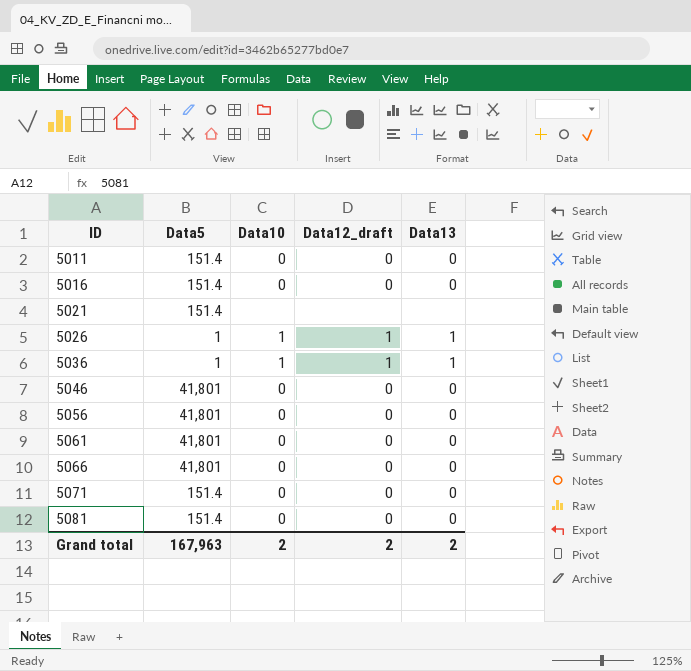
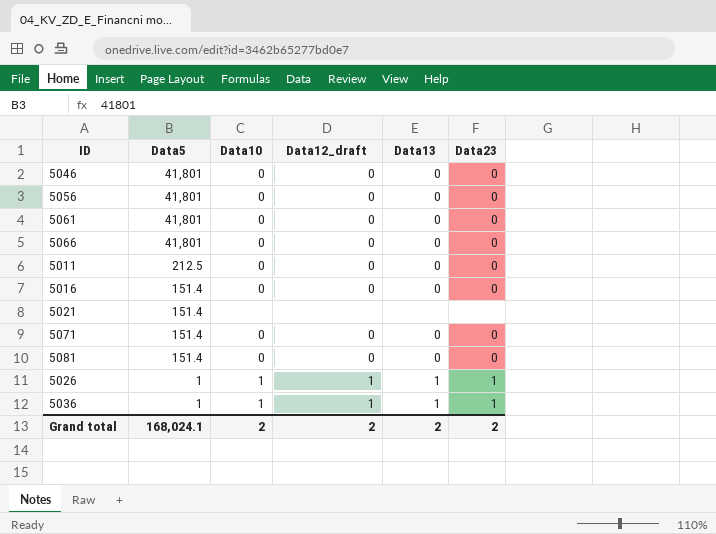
row order: ID ascending -> Data5 descending
column Data23 | position: none -> 6
5011 | Data5: 151.4 -> 212.5
Grand total | Data5: 167,963 -> 168,024.1

